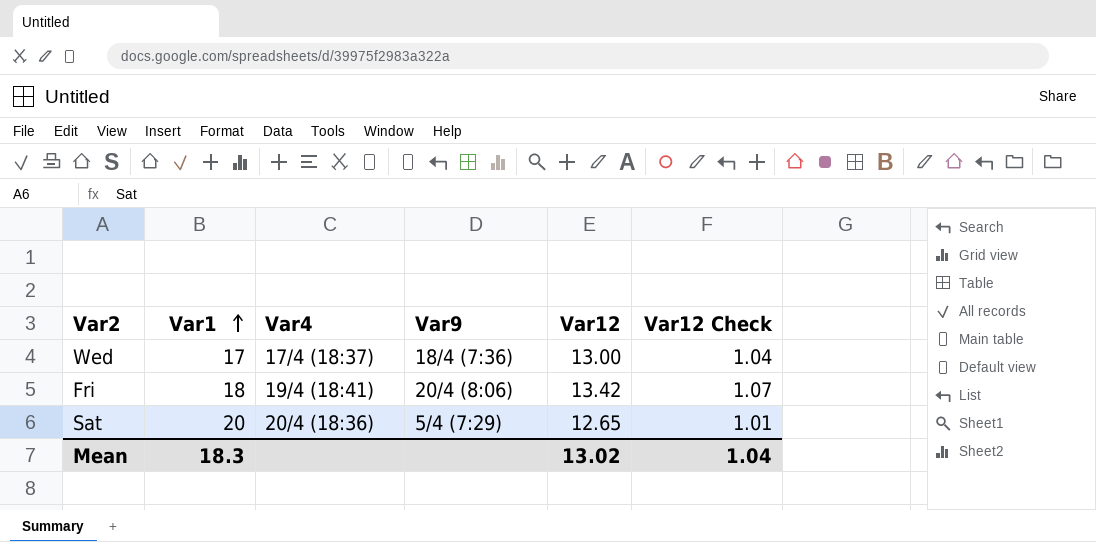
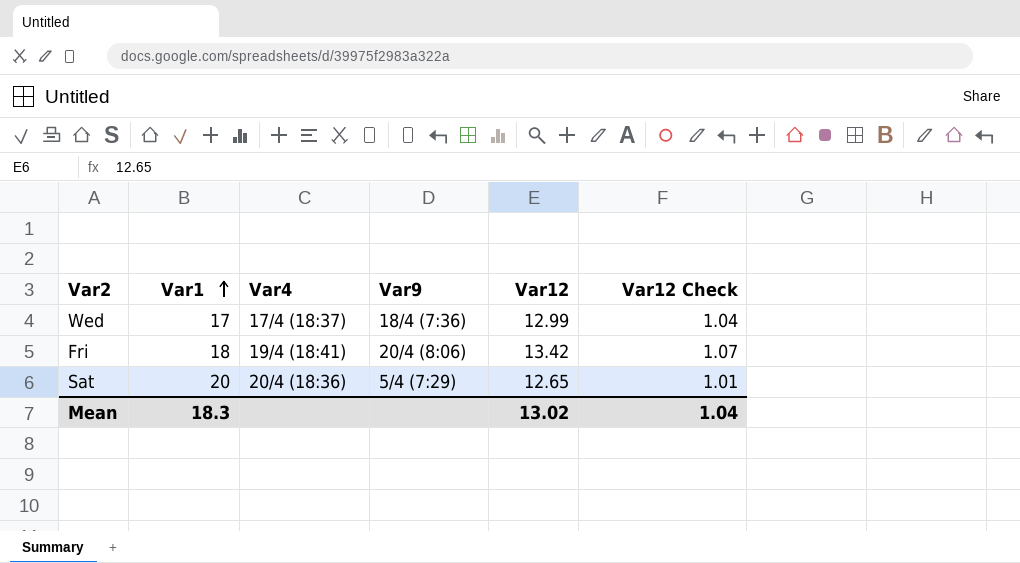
Wed | Var12: 13.00 -> 12.99

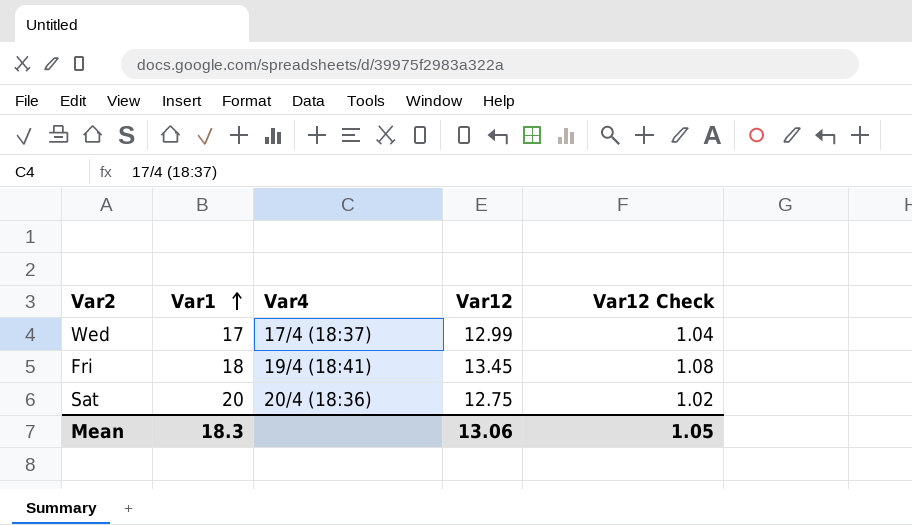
column Var9 | position: 4 -> none
Fri | Var12: 13.42 -> 13.45
Fri | Var12 Check: 1.07 -> 1.08
Sat | Var12: 12.65 -> 12.75
Sat | Var12 Check: 1.01 -> 1.02
Mean | Var12: 13.02 -> 13.06
Mean | Var12 Check: 1.04 -> 1.05

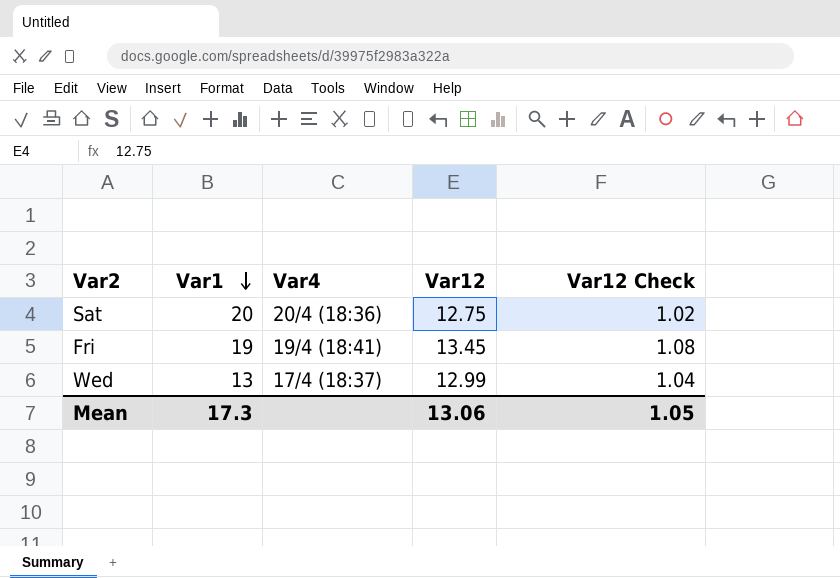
row order: Var1 ascending -> Var1 descending
Fri | Var1: 18 -> 19
Wed | Var1: 17 -> 13
Mean | Var1: 18.3 -> 17.3

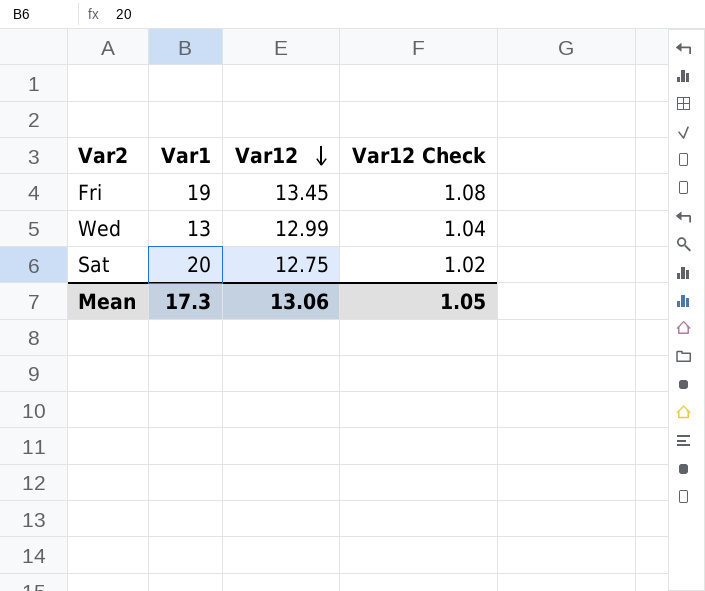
row order: Var1 descending -> Var12 descending
column Var4 | position: 3 -> none

